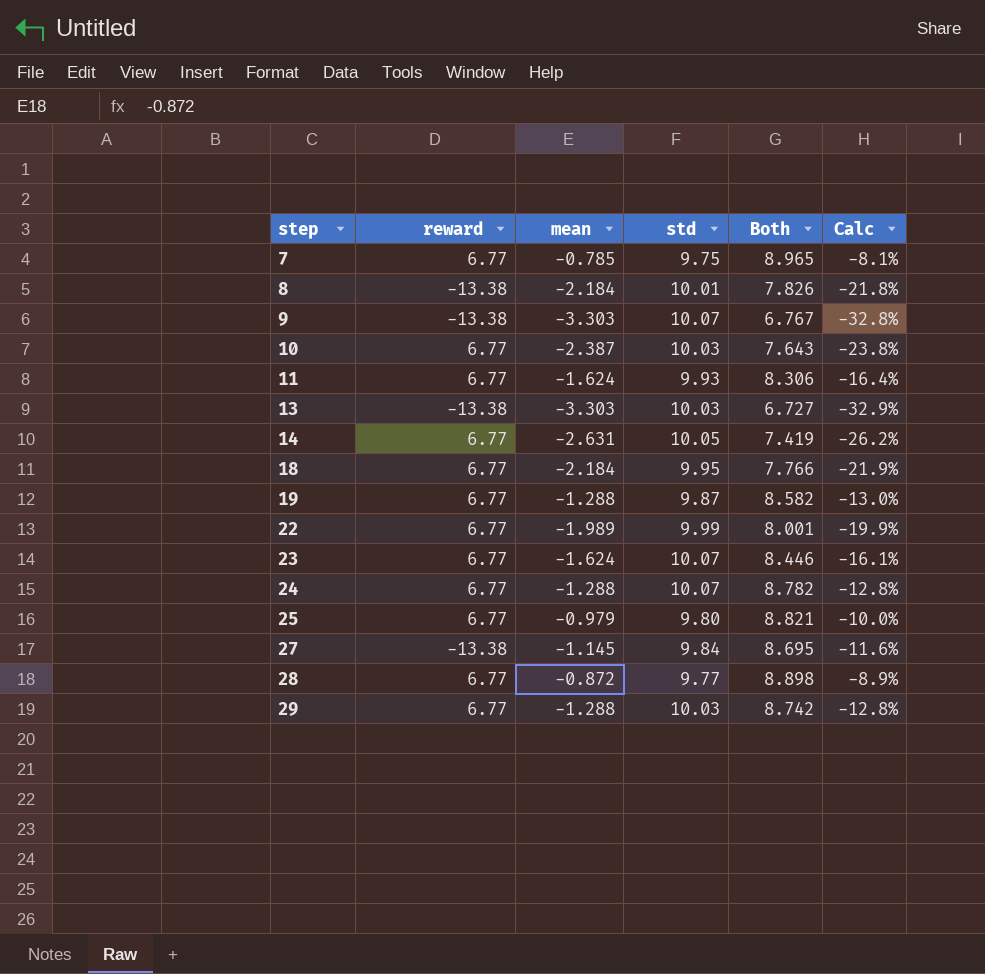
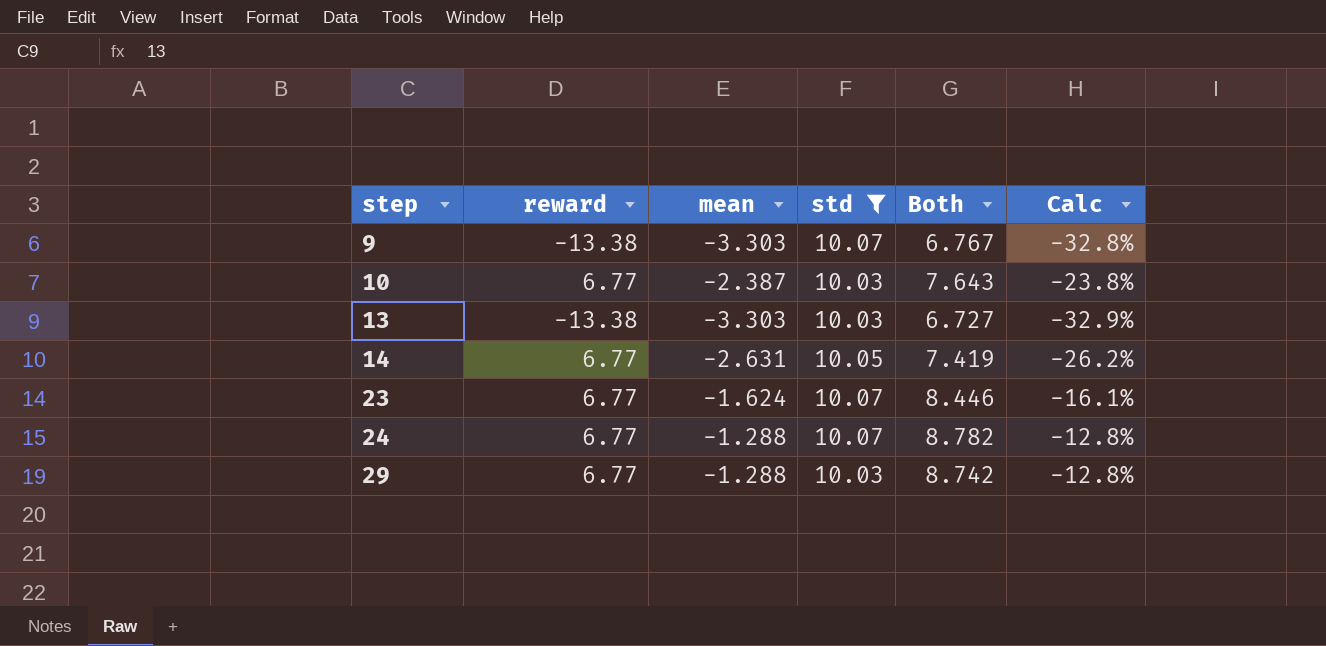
filter: none -> std >= 10.03

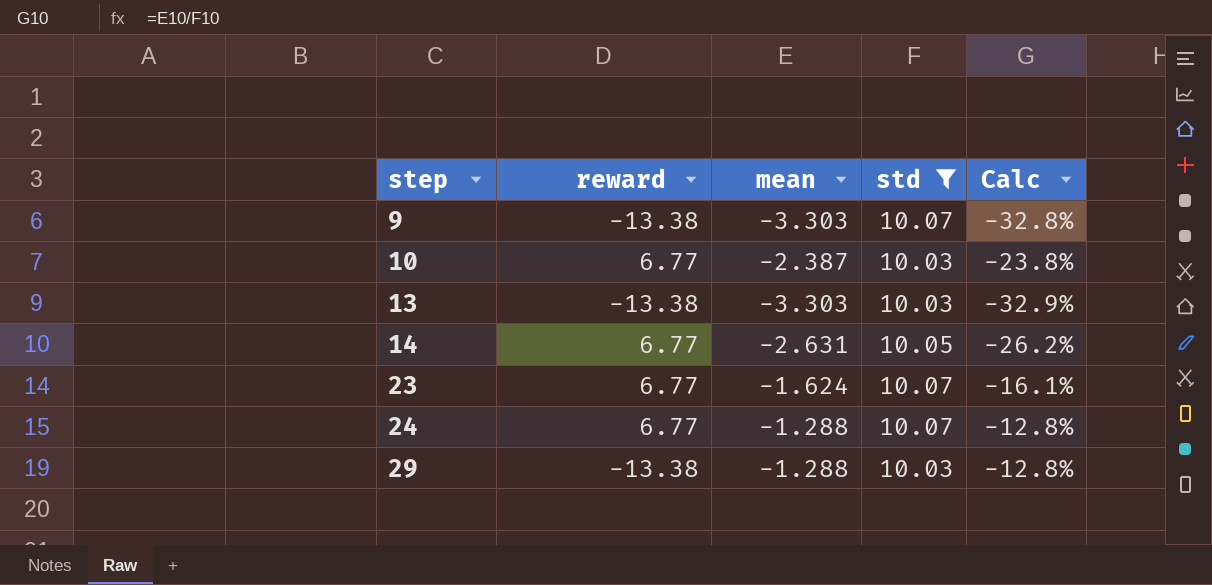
column Both | formula: [mean] + [std] -> none
29 | reward: 6.77 -> -13.38

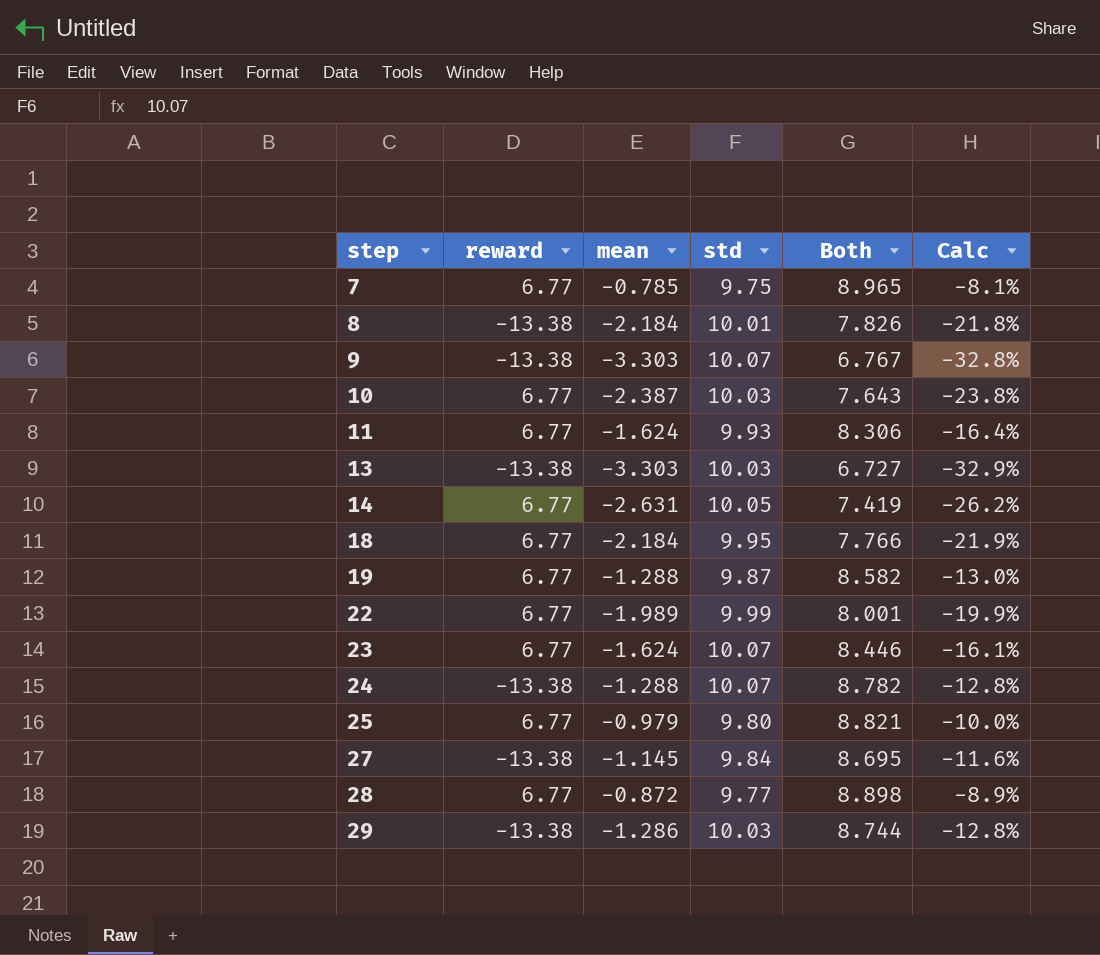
filter: std >= 10.03 -> none
column Both | formula: none -> [mean] + [std]
24 | reward: 6.77 -> -13.38
29 | mean: -1.288 -> -1.286

